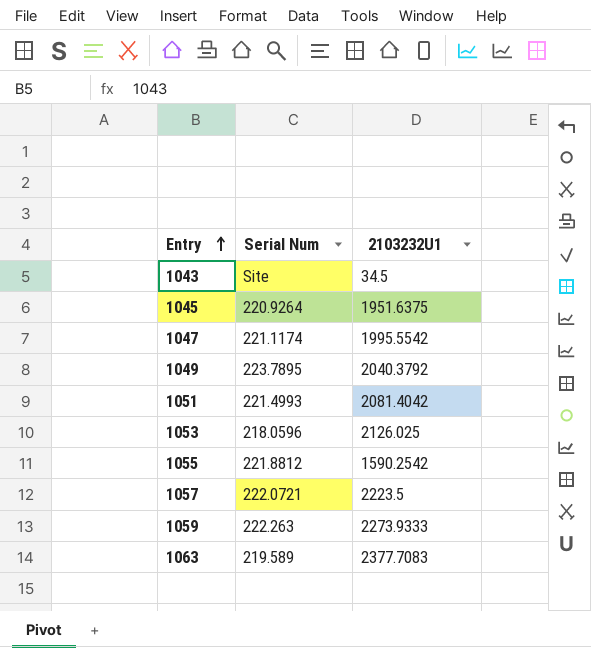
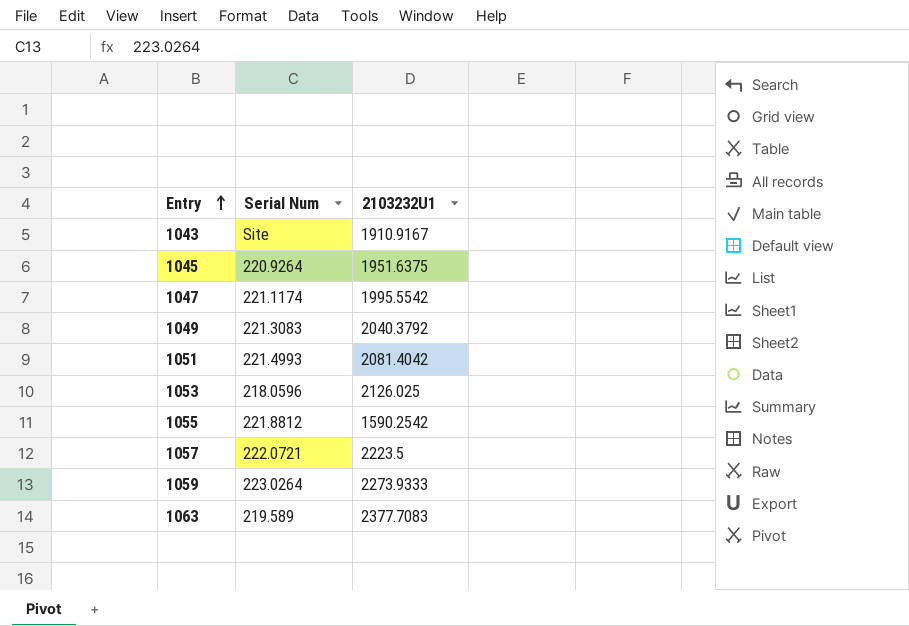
1043 | 2103232U1: 34.5 -> 1910.9167
1049 | Serial Num: 223.7895 -> 221.3083
1059 | Serial Num: 222.263 -> 223.0264

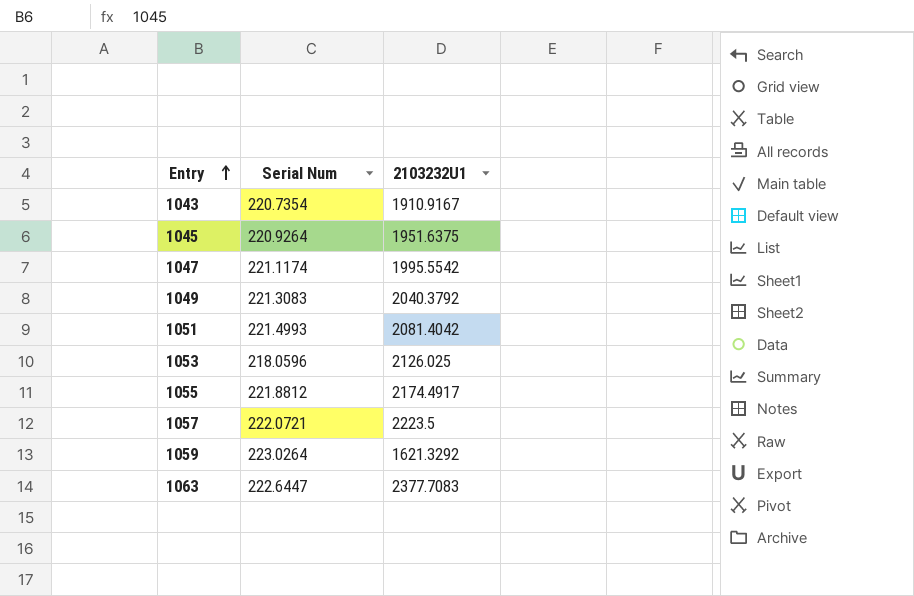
1043 | Serial Num: Site -> 220.7354
1055 | 2103232U1: 1590.2542 -> 2174.4917
1059 | 2103232U1: 2273.9333 -> 1621.3292
1063 | Serial Num: 219.589 -> 222.6447

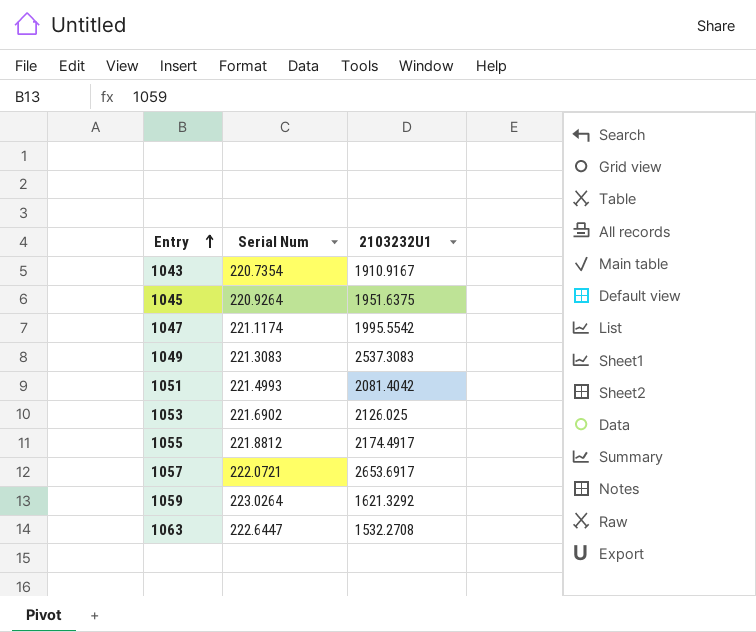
1049 | 2103232U1: 2040.3792 -> 2537.3083
1053 | Serial Num: 218.0596 -> 221.6902
1057 | 2103232U1: 2223.5 -> 2653.6917
1063 | 2103232U1: 2377.7083 -> 1532.2708

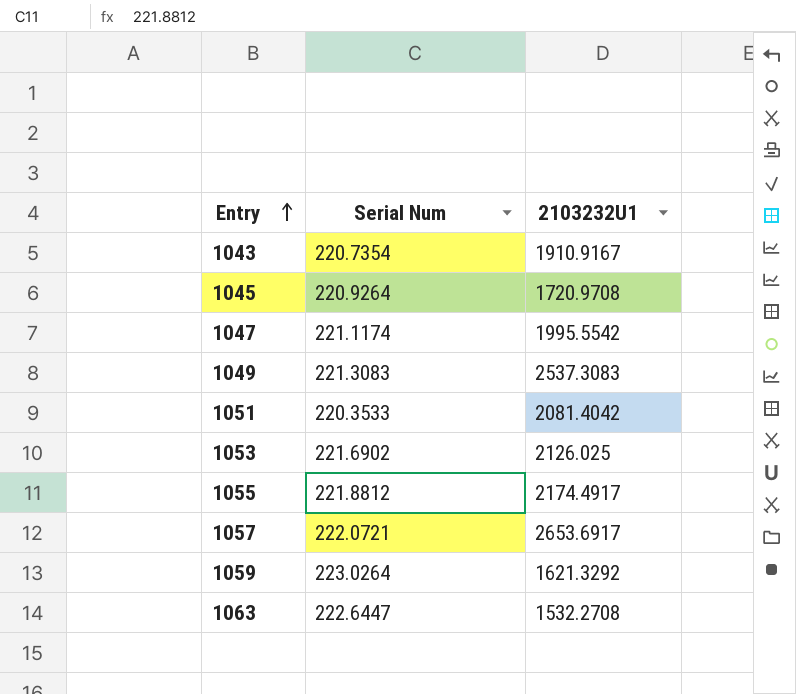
1045 | 2103232U1: 1951.6375 -> 1720.9708
1051 | Serial Num: 221.4993 -> 220.3533

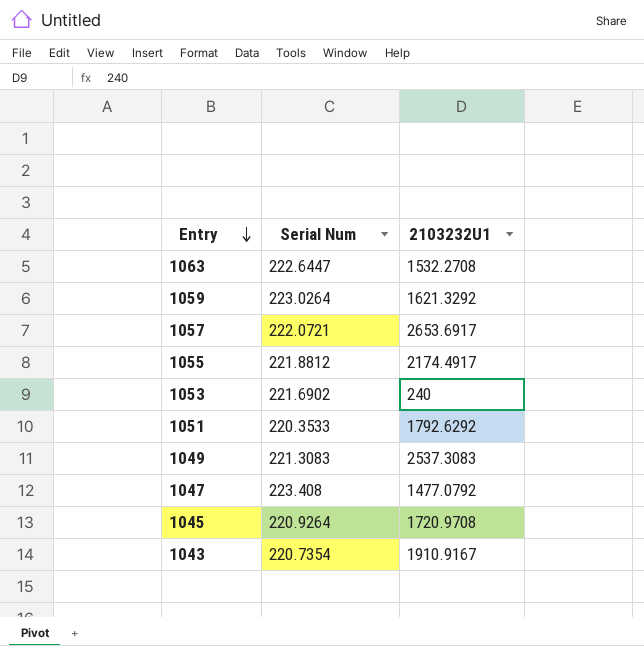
row order: Entry ascending -> Entry descending
1053 | 2103232U1: 2126.025 -> 240
1051 | 2103232U1: 2081.4042 -> 1792.6292
1047 | Serial Num: 221.1174 -> 223.408
1047 | 2103232U1: 1995.5542 -> 1477.0792

